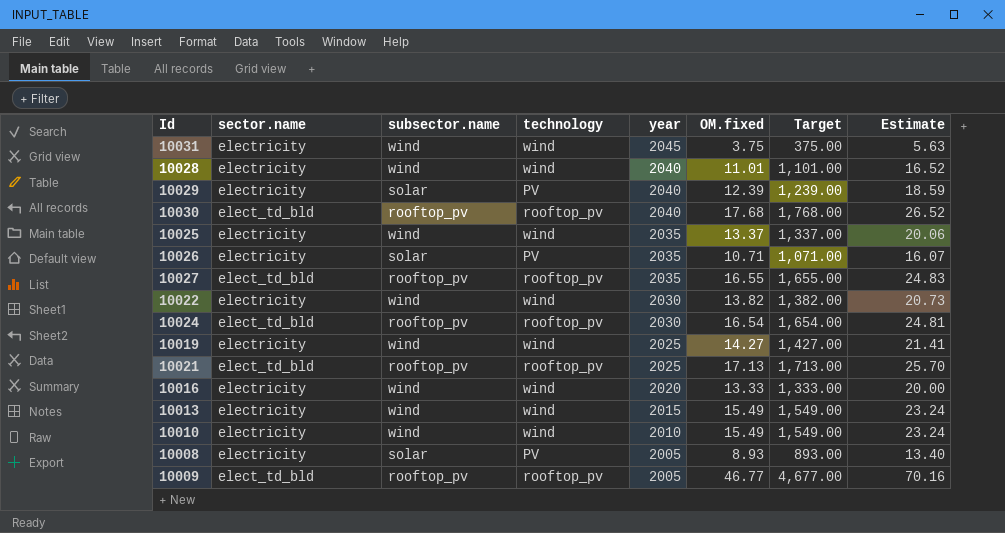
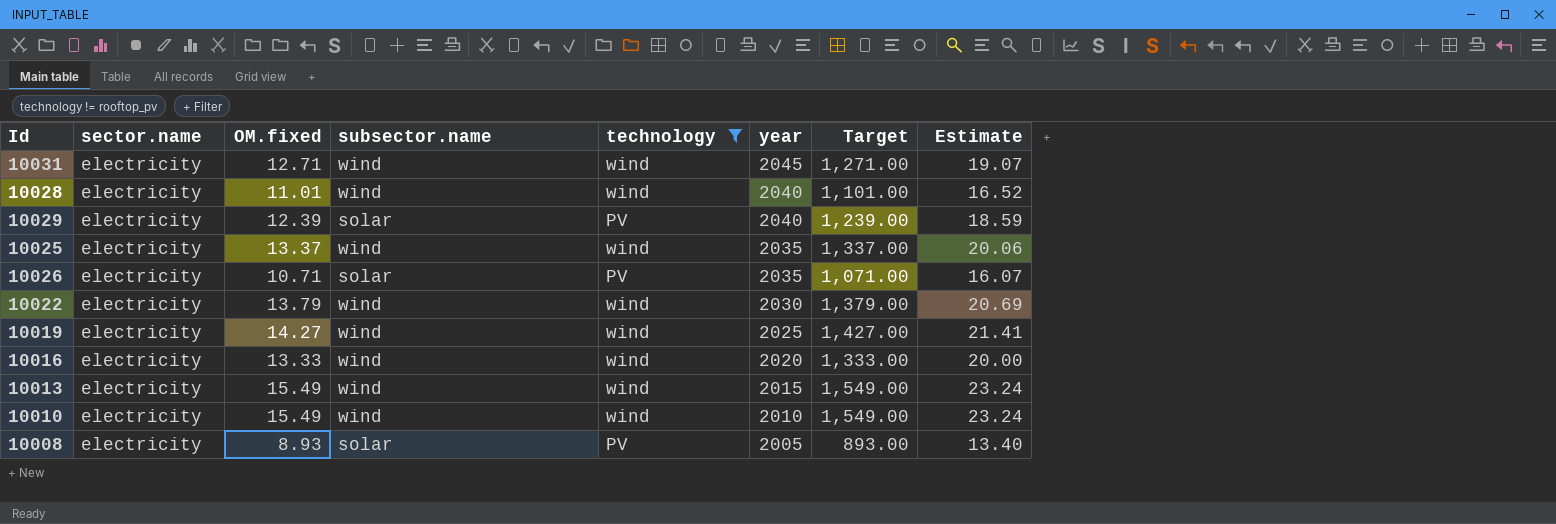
filter: none -> technology != rooftop_pv
column OM.fixed | position: 6 -> 3
10031 | OM.fixed: 3.75 -> 12.71
10031 | Target: 375.00 -> 1,271.00
10031 | Estimate: 5.63 -> 19.07
10022 | OM.fixed: 13.82 -> 13.79
10022 | Target: 1,382.00 -> 1,379.00
10022 | Estimate: 20.73 -> 20.69

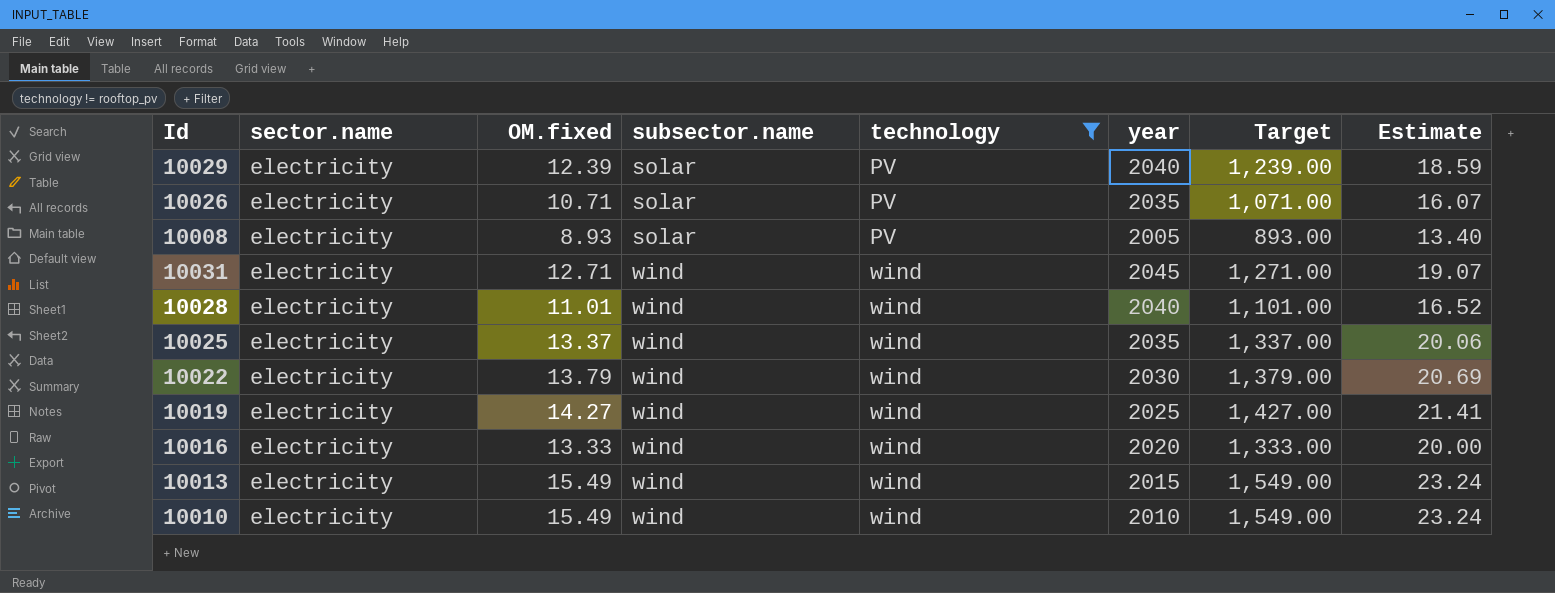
row order: year descending -> subsector.name ascending

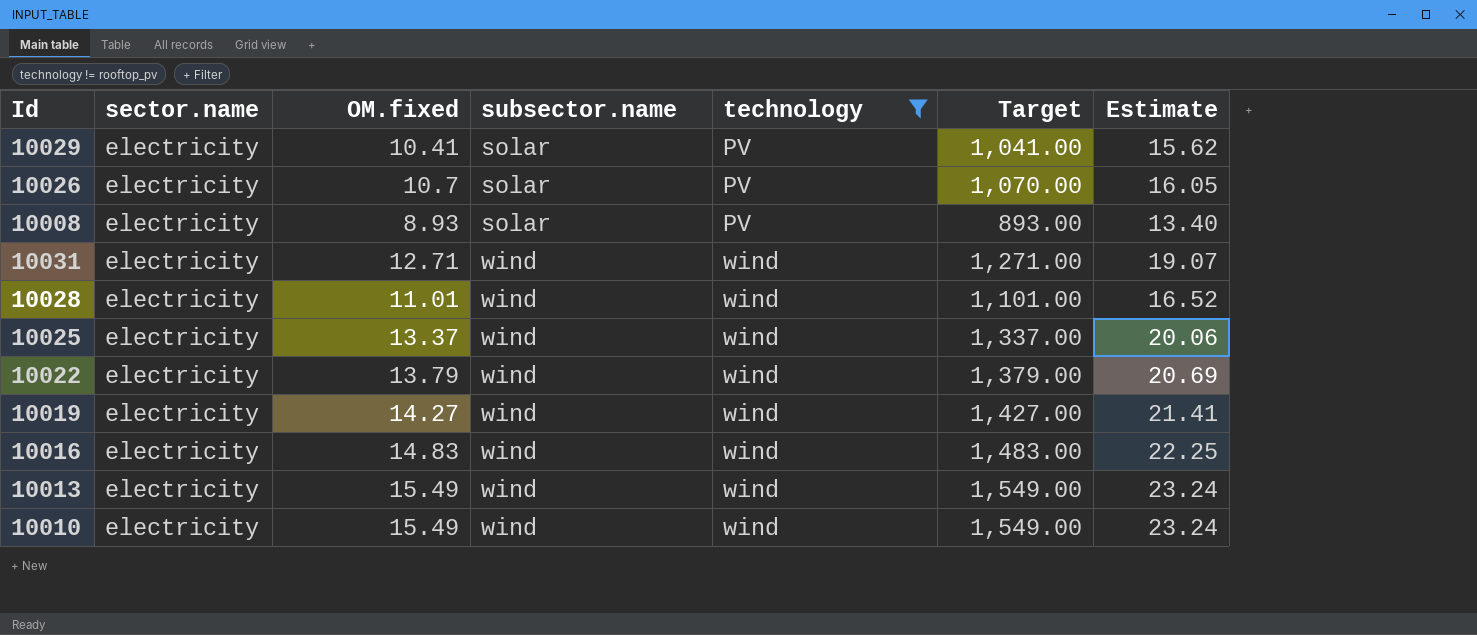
column year | position: 6 -> none
10029 | OM.fixed: 12.39 -> 10.41
10029 | Target: 1,239.00 -> 1,041.00
10029 | Estimate: 18.59 -> 15.62
10026 | OM.fixed: 10.71 -> 10.7
10026 | Target: 1,071.00 -> 1,070.00
10026 | Estimate: 16.07 -> 16.05
10016 | OM.fixed: 13.33 -> 14.83
10016 | Target: 1,333.00 -> 1,483.00
10016 | Estimate: 20.00 -> 22.25

